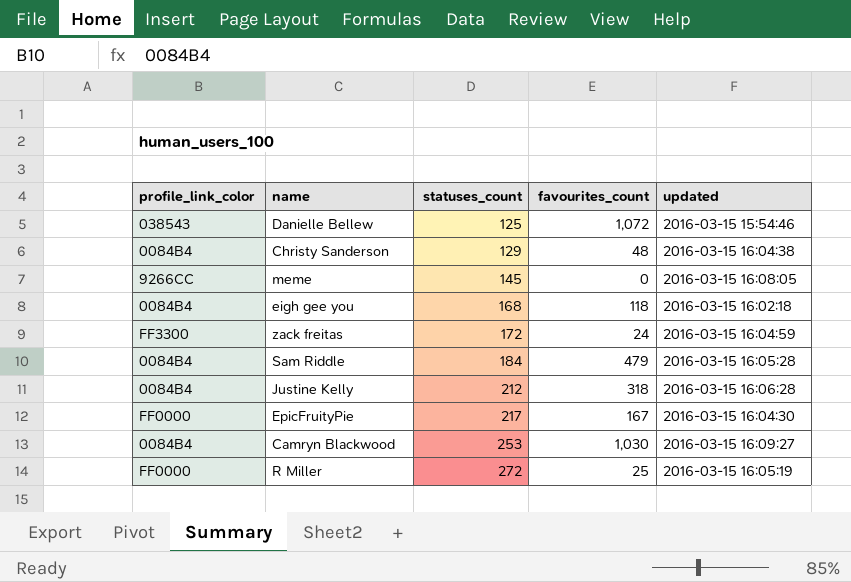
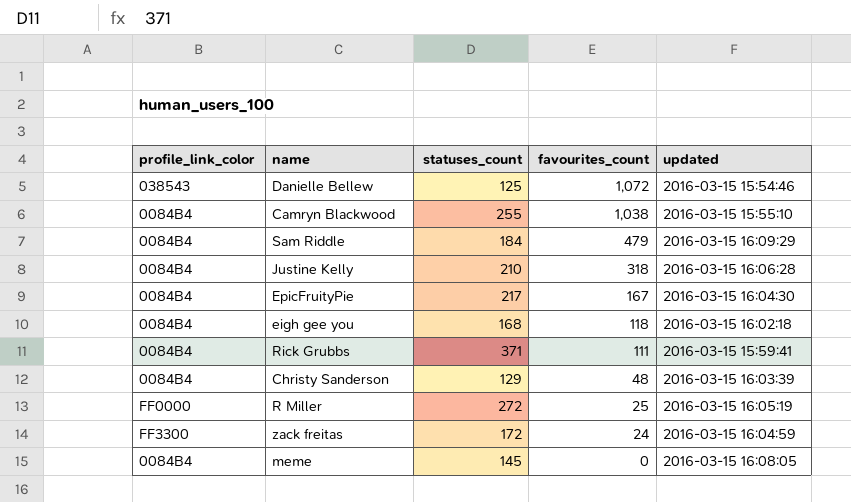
row order: statuses_count ascending -> favourites_count descending
Camryn Blackwood | statuses_count: 253 -> 255
Camryn Blackwood | favourites_count: 1,030 -> 1,038
Camryn Blackwood | updated: 2016-03-15 16:09:27 -> 2016-03-15 15:55:10
Sam Riddle | updated: 2016-03-15 16:05:28 -> 2016-03-15 16:09:29
Justine Kelly | statuses_count: 212 -> 210
EpicFruityPie | profile_link_color: FF0000 -> 0084B4
row Rick Grubbs: none -> 0084B4 | 371 | 111 | 2016-03-15 15:59:41
Christy Sanderson | updated: 2016-03-15 16:04:38 -> 2016-03-15 16:03:39
meme | profile_link_color: 9266CC -> 0084B4

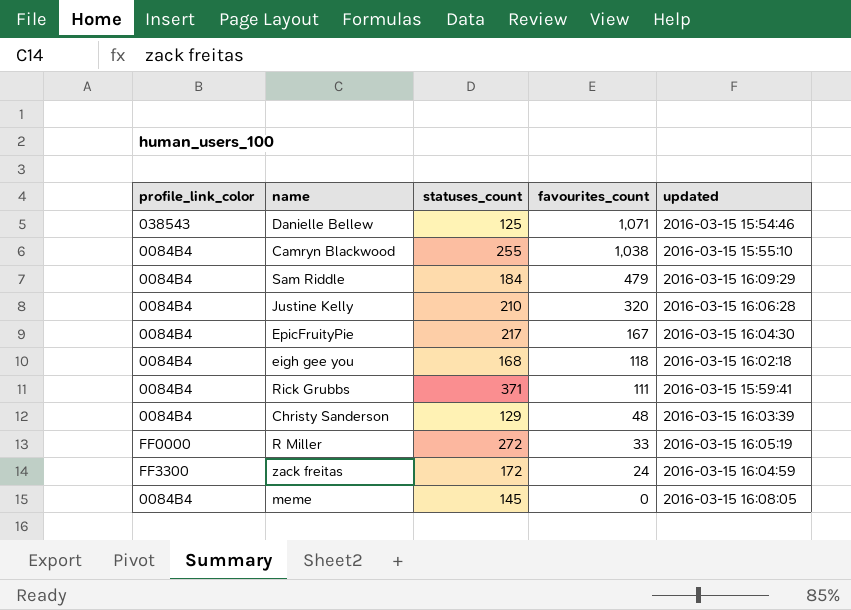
Danielle Bellew | favourites_count: 1,072 -> 1,071
Justine Kelly | favourites_count: 318 -> 320
R Miller | favourites_count: 25 -> 33

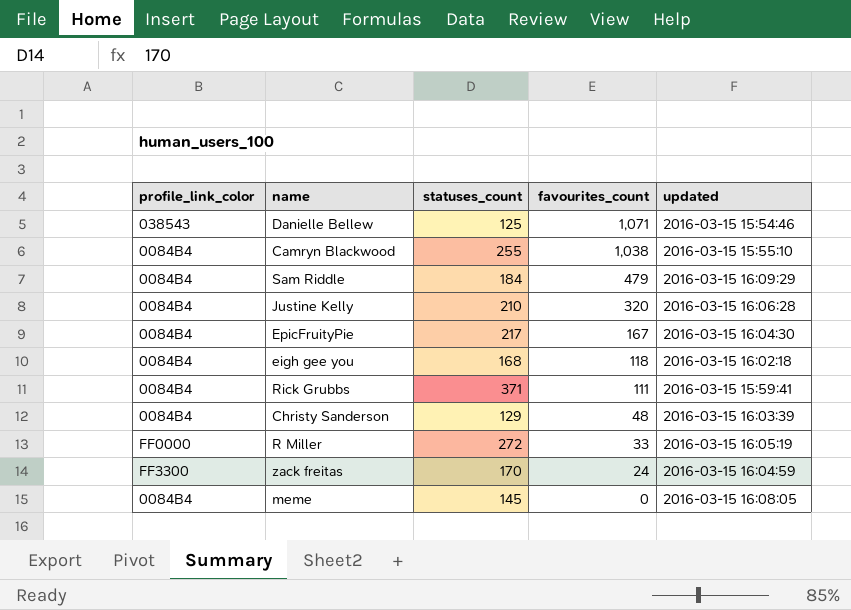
zack freitas | statuses_count: 172 -> 170

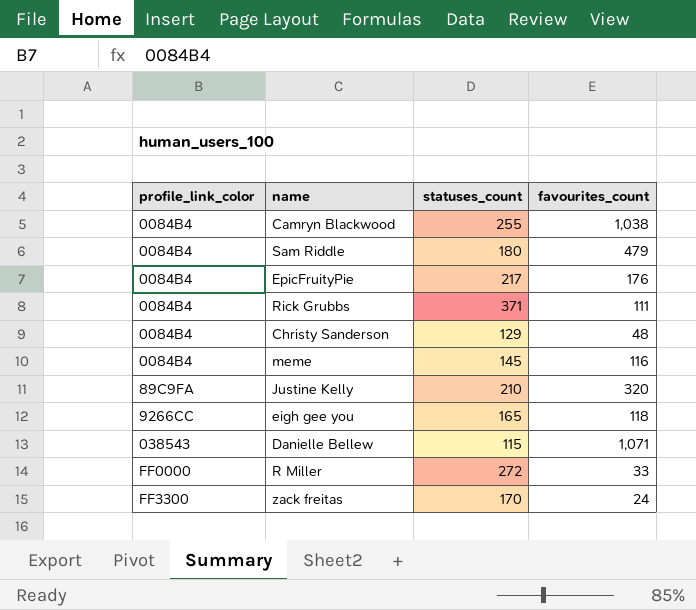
row order: favourites_count descending -> profile_link_color ascending
column updated | position: 5 -> none
Sam Riddle | statuses_count: 184 -> 180
EpicFruityPie | favourites_count: 167 -> 176
meme | favourites_count: 0 -> 116
Justine Kelly | profile_link_color: 0084B4 -> 89C9FA
eigh gee you | profile_link_color: 0084B4 -> 9266CC
eigh gee you | statuses_count: 168 -> 165
Danielle Bellew | statuses_count: 125 -> 115

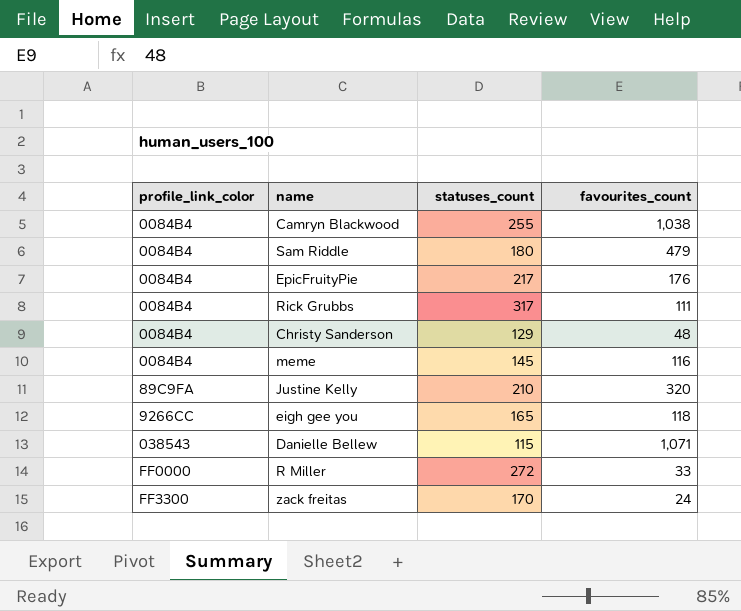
Rick Grubbs | statuses_count: 371 -> 317

